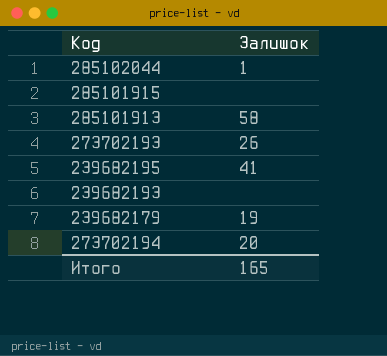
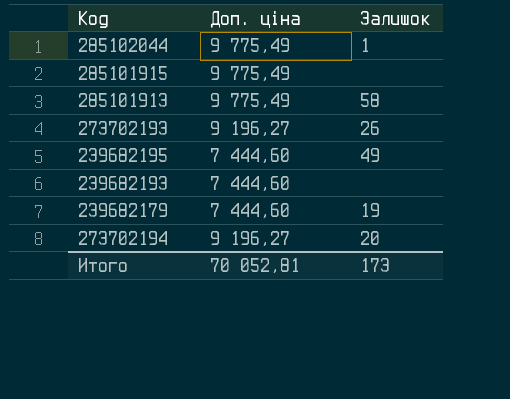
column Доп. ціна | position: none -> 2
239682195 | Залишок: 41 -> 49
Итого | Залишок: 165 -> 173

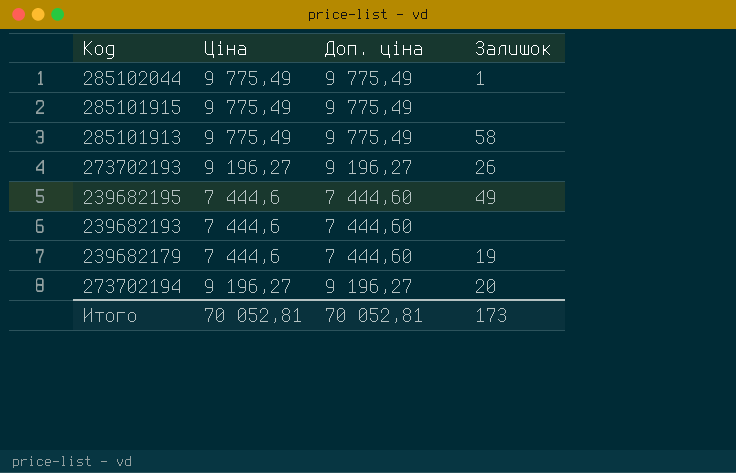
column Ціна | position: none -> 2

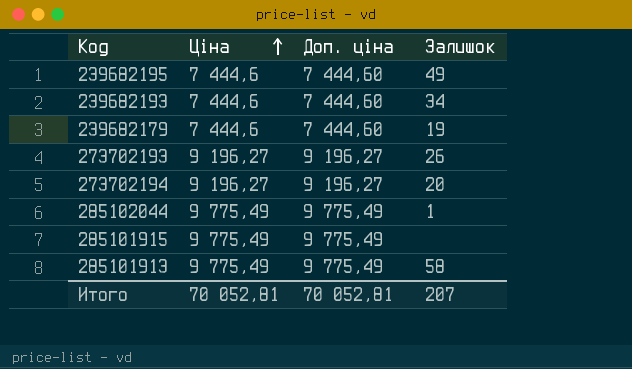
row order: none -> Ціна ascending
239682193 | Залишок: none -> 34
Итого | Залишок: 173 -> 207

